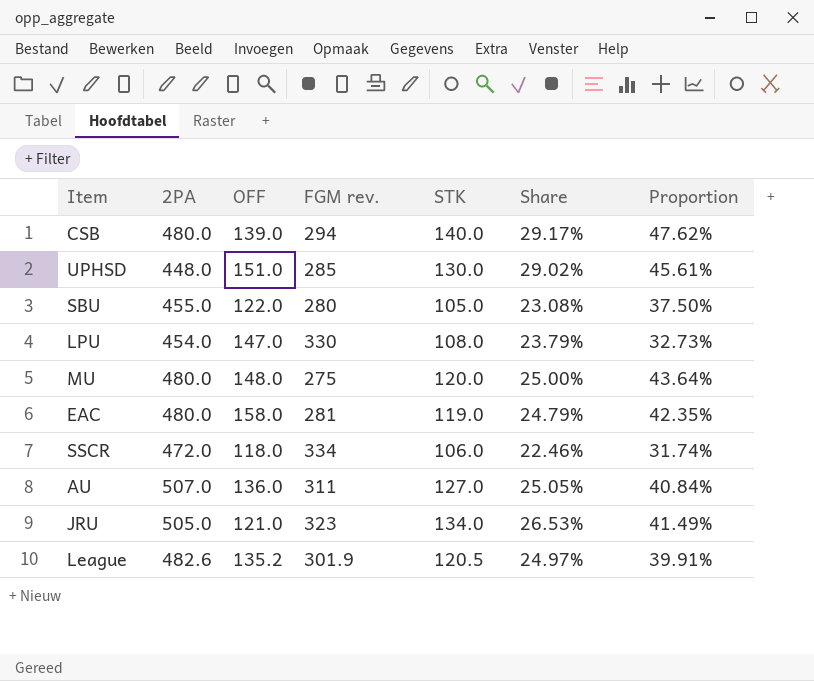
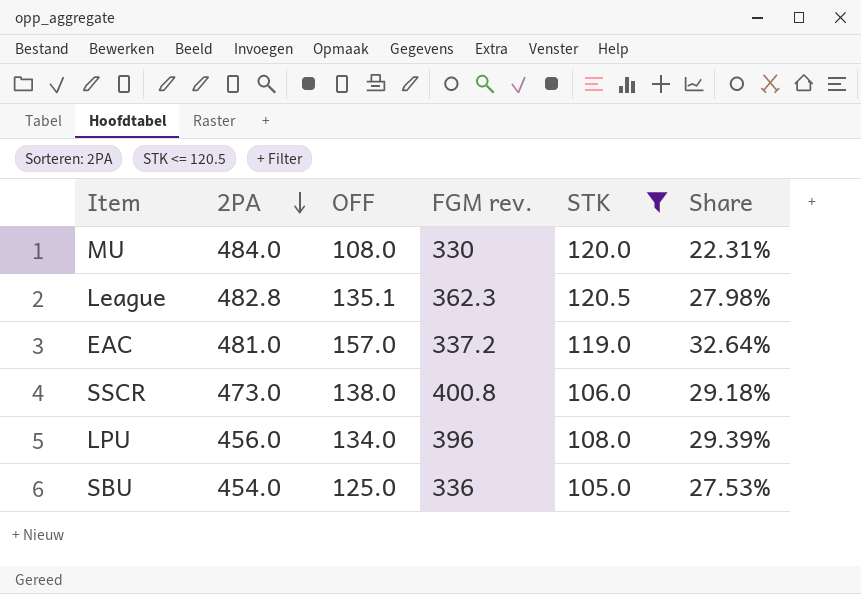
filter: none -> STK <= 120.5
row order: none -> 2PA descending
column Proportion | formula: [STK] / [FGM rev.] -> none
column Share | formula: [STK] / [2PA] -> [OFF] / [2PA]
MU | 2PA: 480.0 -> 484.0
MU | OFF: 148.0 -> 108.0
MU | FGM rev.: 275 -> 330
League | 2PA: 482.6 -> 482.8
League | OFF: 135.2 -> 135.1
League | FGM rev.: 301.9 -> 362.3
EAC | 2PA: 480.0 -> 481.0
EAC | OFF: 158.0 -> 157.0
EAC | FGM rev.: 281 -> 337.2
SSCR | 2PA: 472.0 -> 473.0
SSCR | OFF: 118.0 -> 138.0
SSCR | FGM rev.: 334 -> 400.8
LPU | 2PA: 454.0 -> 456.0
LPU | OFF: 147.0 -> 134.0
LPU | FGM rev.: 330 -> 396
SBU | 2PA: 455.0 -> 454.0
SBU | OFF: 122.0 -> 125.0
SBU | FGM rev.: 280 -> 336

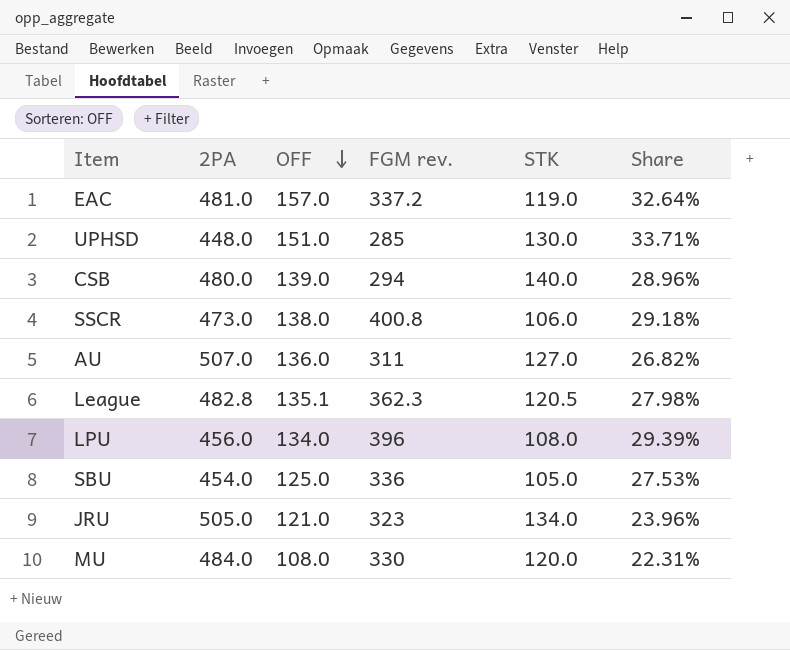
filter: STK <= 120.5 -> none
row order: 2PA descending -> OFF descending

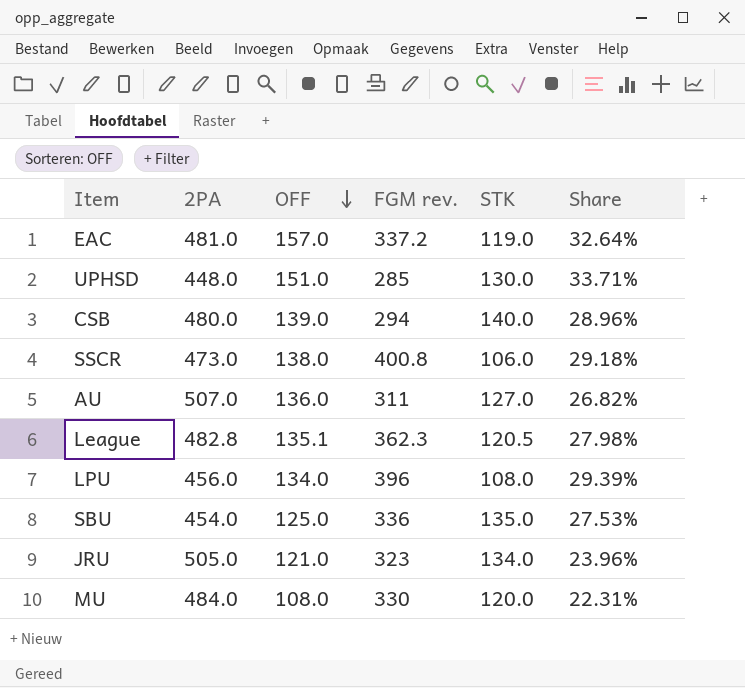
SBU | STK: 105.0 -> 135.0

